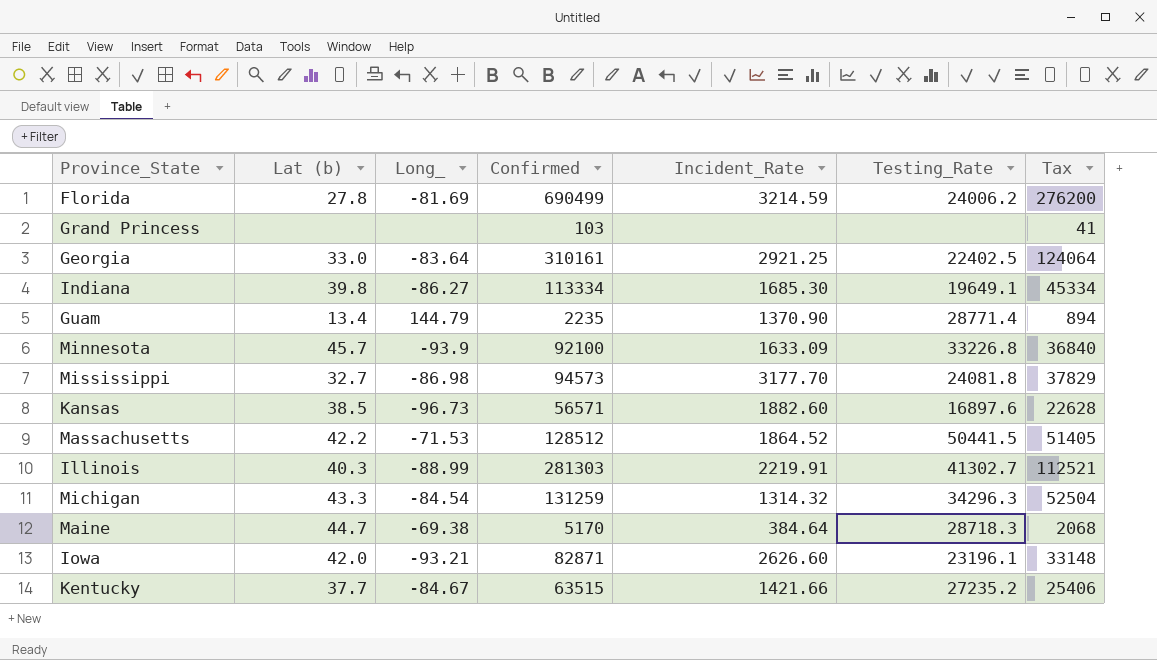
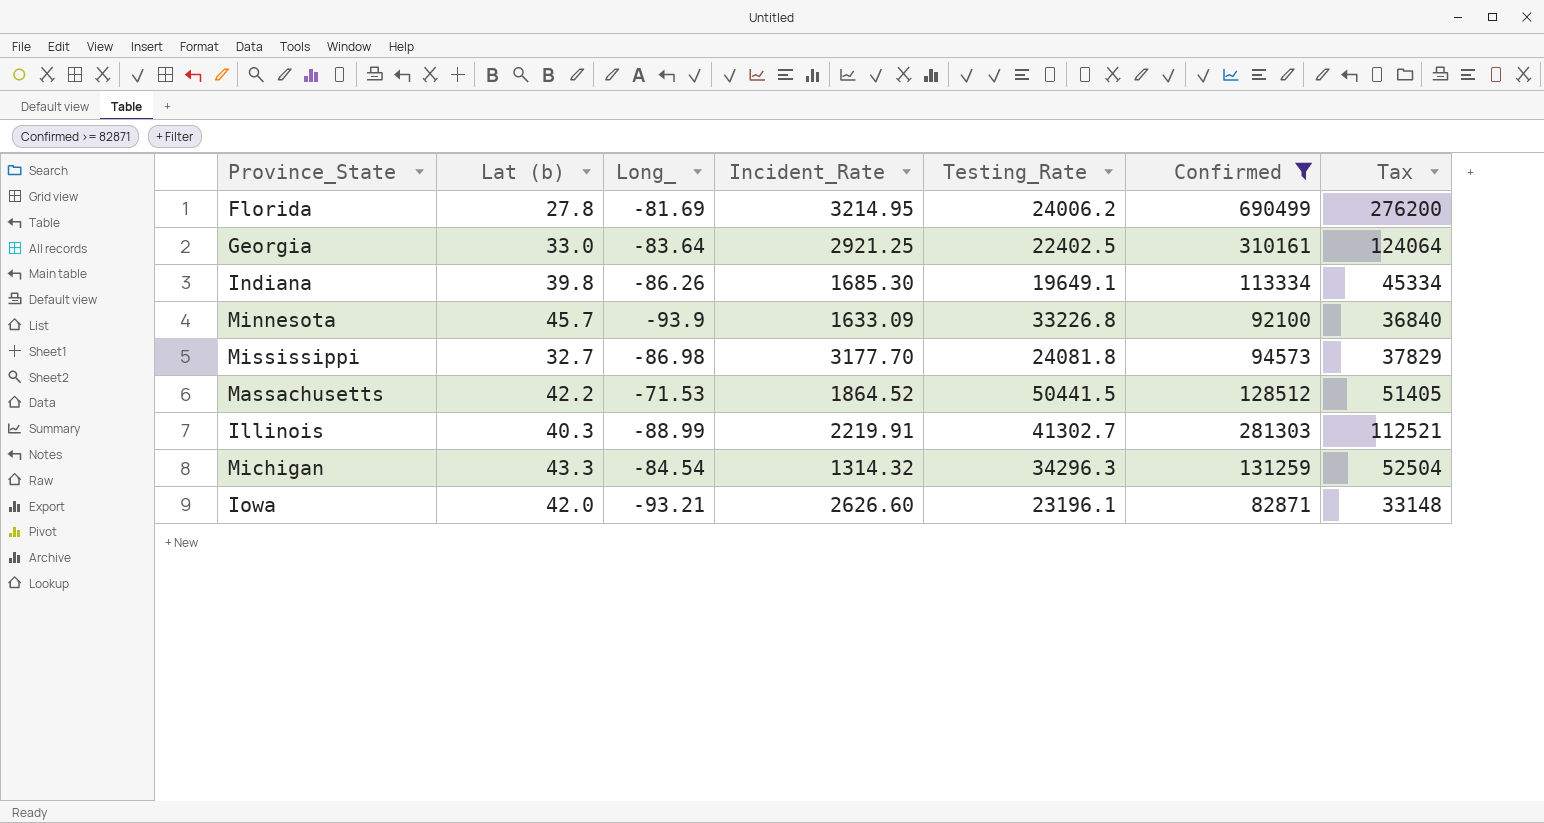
filter: none -> Confirmed >= 82871
column Confirmed | position: 4 -> 6
Florida | Incident_Rate: 3214.59 -> 3214.95
Indiana | Long_: -86.27 -> -86.26

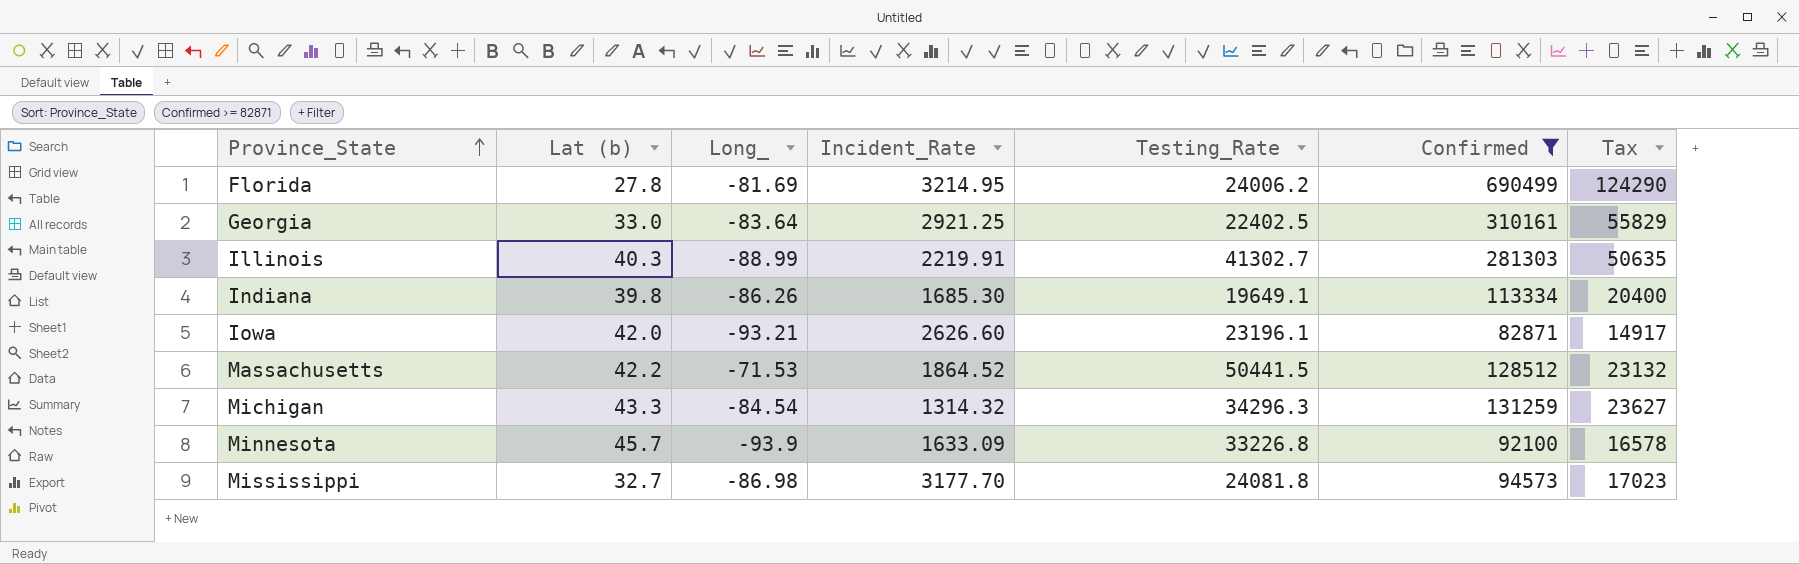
row order: none -> Province_State ascending
column Tax | formula: [Confirmed] * 0.4 -> [Confirmed] * 0.18

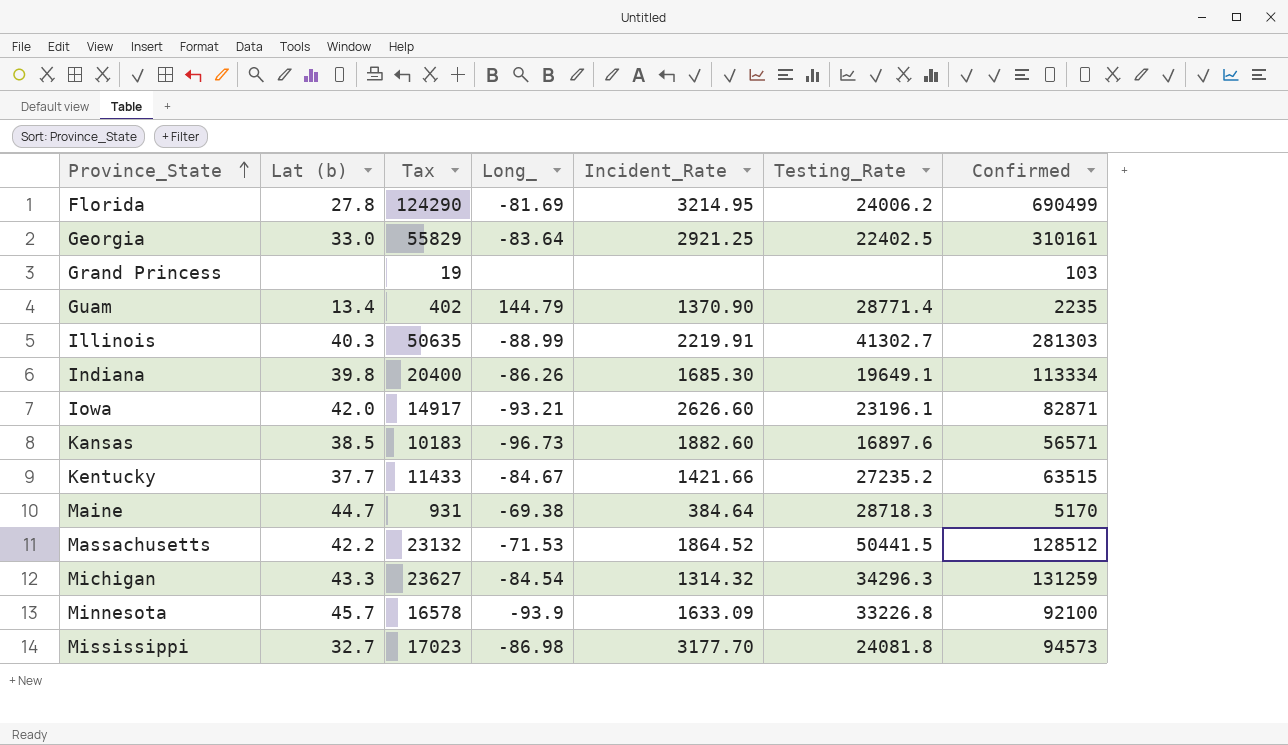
filter: Confirmed >= 82871 -> none
column Tax | position: 7 -> 3

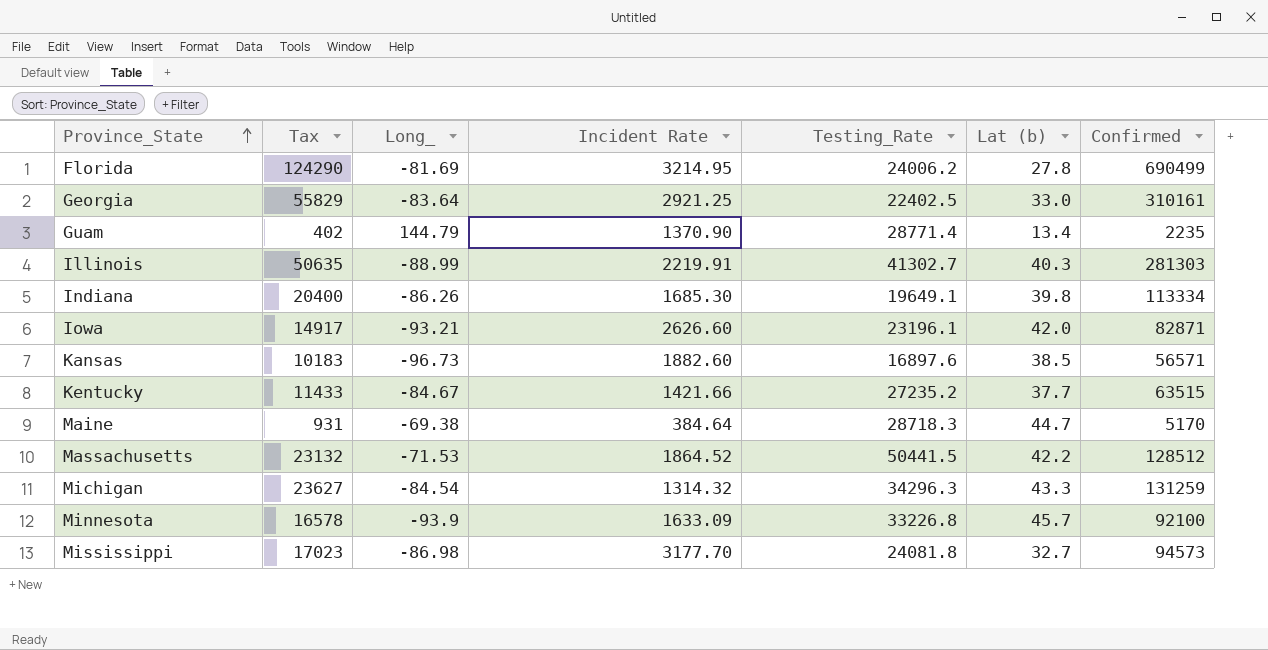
column name: Incident_Rate -> Incident Rate
column Lat (b) | position: 2 -> 6
row Grand Princess: none | 19 | none | none | none | 103 -> none

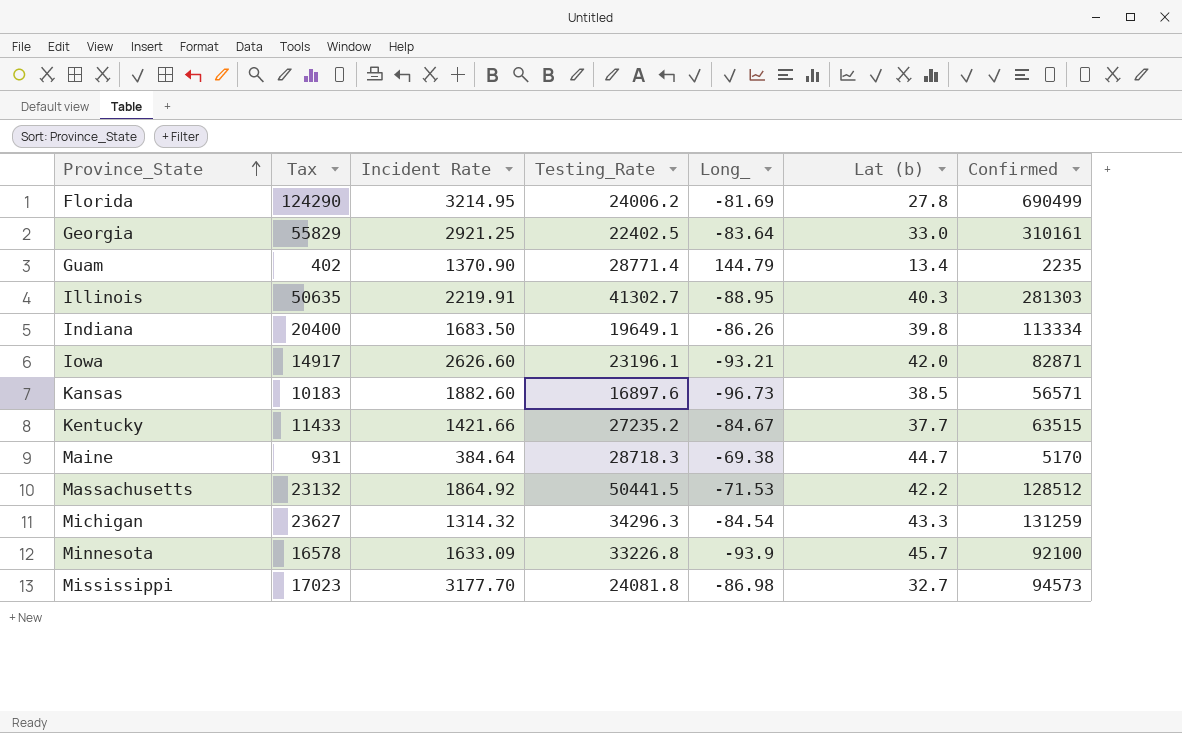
column Long_ | position: 3 -> 5
Illinois | Long_: -88.99 -> -88.95
Indiana | Incident Rate: 1685.30 -> 1683.50
Massachusetts | Incident Rate: 1864.52 -> 1864.92

